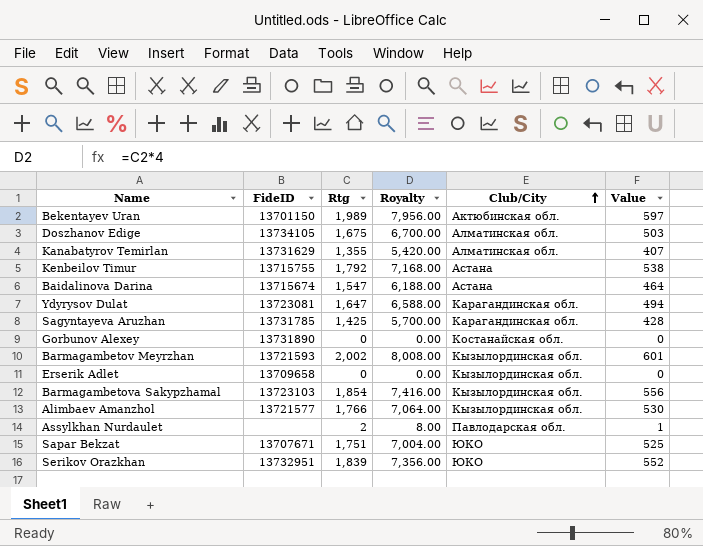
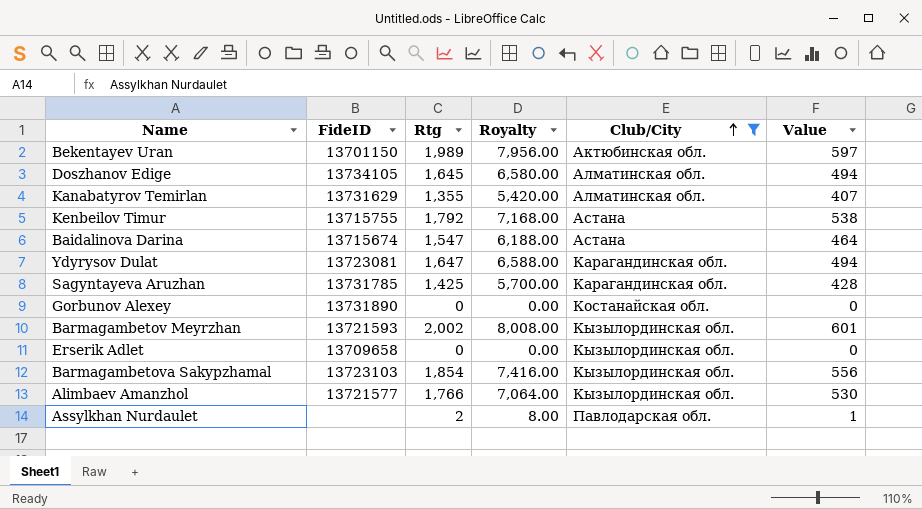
filter: none -> Club/City != ЮКО
Doszhanov Edige | Rtg: 1,675 -> 1,645
Doszhanov Edige | Royalty: 6,700.00 -> 6,580.00
Doszhanov Edige | Value: 503 -> 494

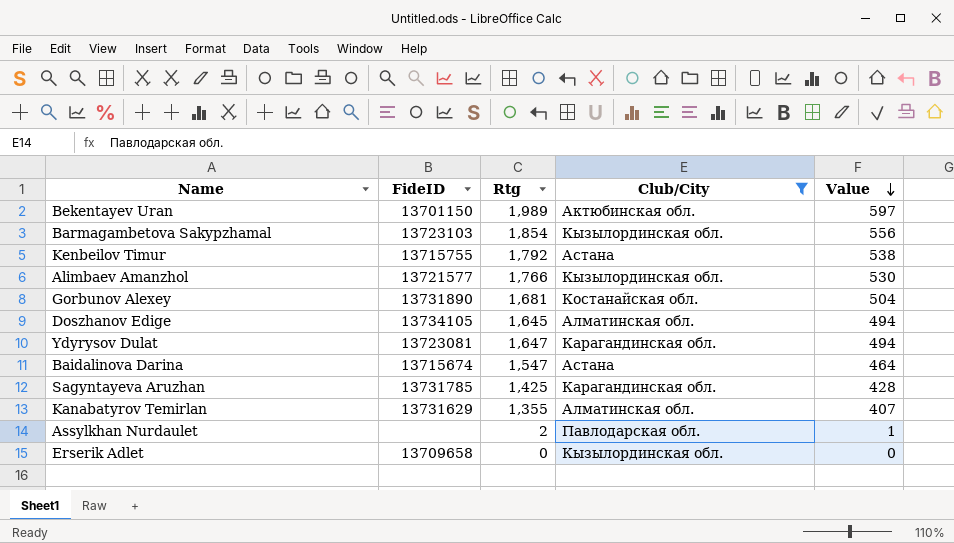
row order: Club/City ascending -> Value descending
column Royalty | formula: [Rtg] * 4 -> none
row Barmagambetov Meyrzhan: 13721593 | 2,002 | 8,008.00 | Кызылординская обл. | 601 -> none
Gorbunov Alexey | Rtg: 0 -> 1,681
Gorbunov Alexey | Value: 0 -> 504

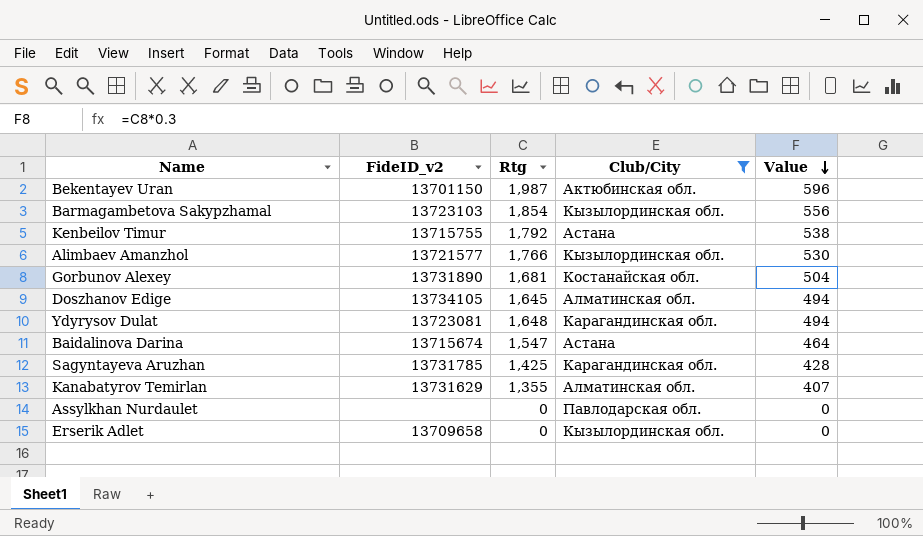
column name: FideID -> FideID_v2
Bekentayev Uran | Rtg: 1,989 -> 1,987
Bekentayev Uran | Value: 597 -> 596
Ydyrysov Dulat | Rtg: 1,647 -> 1,648
Assylkhan Nurdaulet | Rtg: 2 -> 0
Assylkhan Nurdaulet | Value: 1 -> 0

